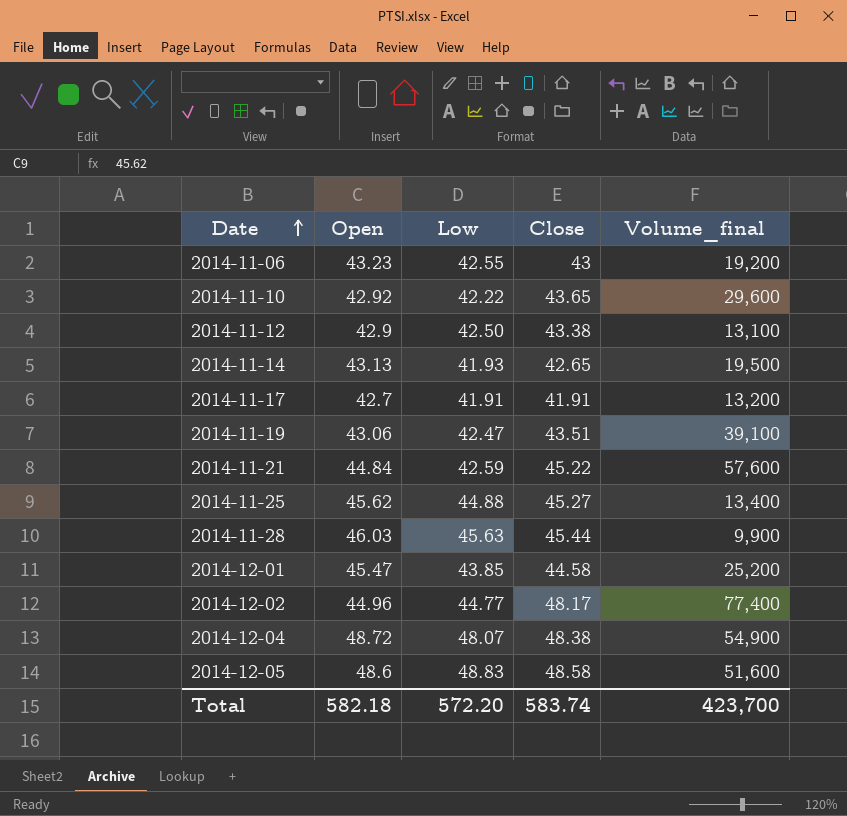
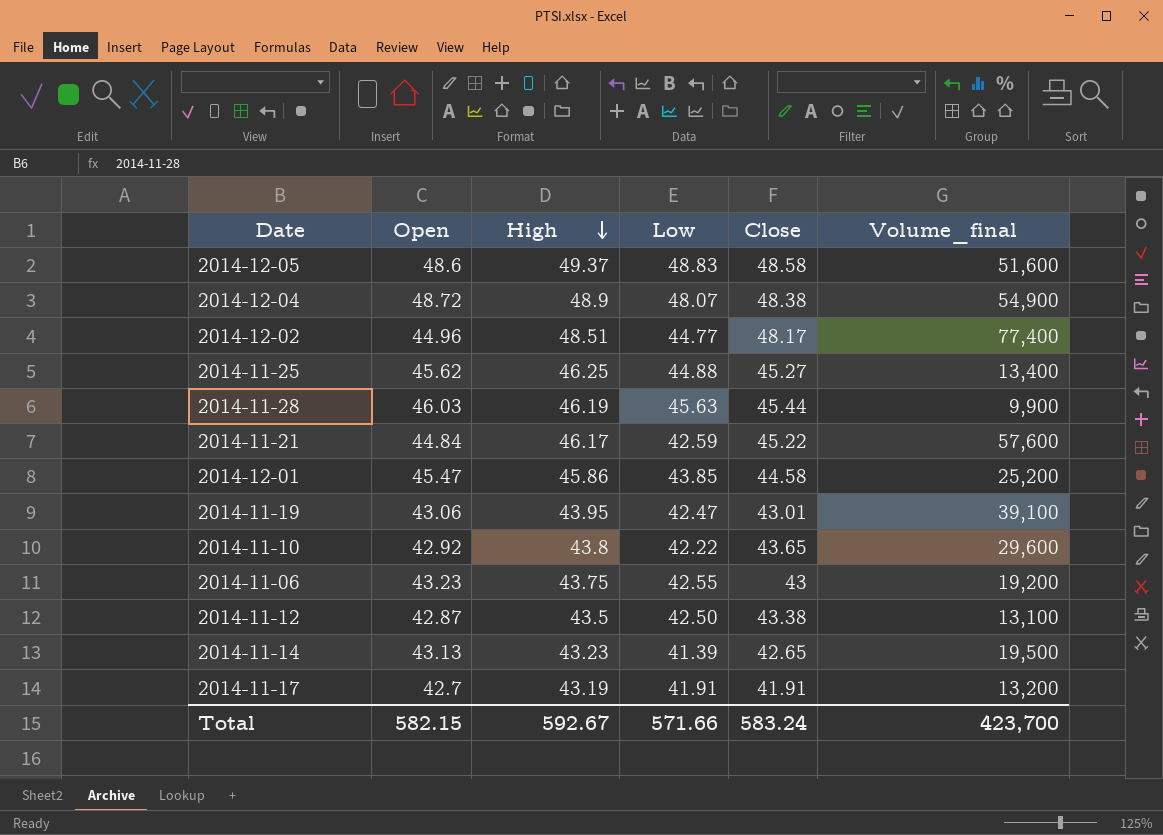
row order: Date ascending -> High descending
column High | position: none -> 3
2014-11-19 | Close: 43.51 -> 43.01
2014-11-12 | Open: 42.9 -> 42.87
2014-11-14 | Low: 41.93 -> 41.39
Total | Open: 582.18 -> 582.15
Total | Low: 572.20 -> 571.66
Total | Close: 583.74 -> 583.24

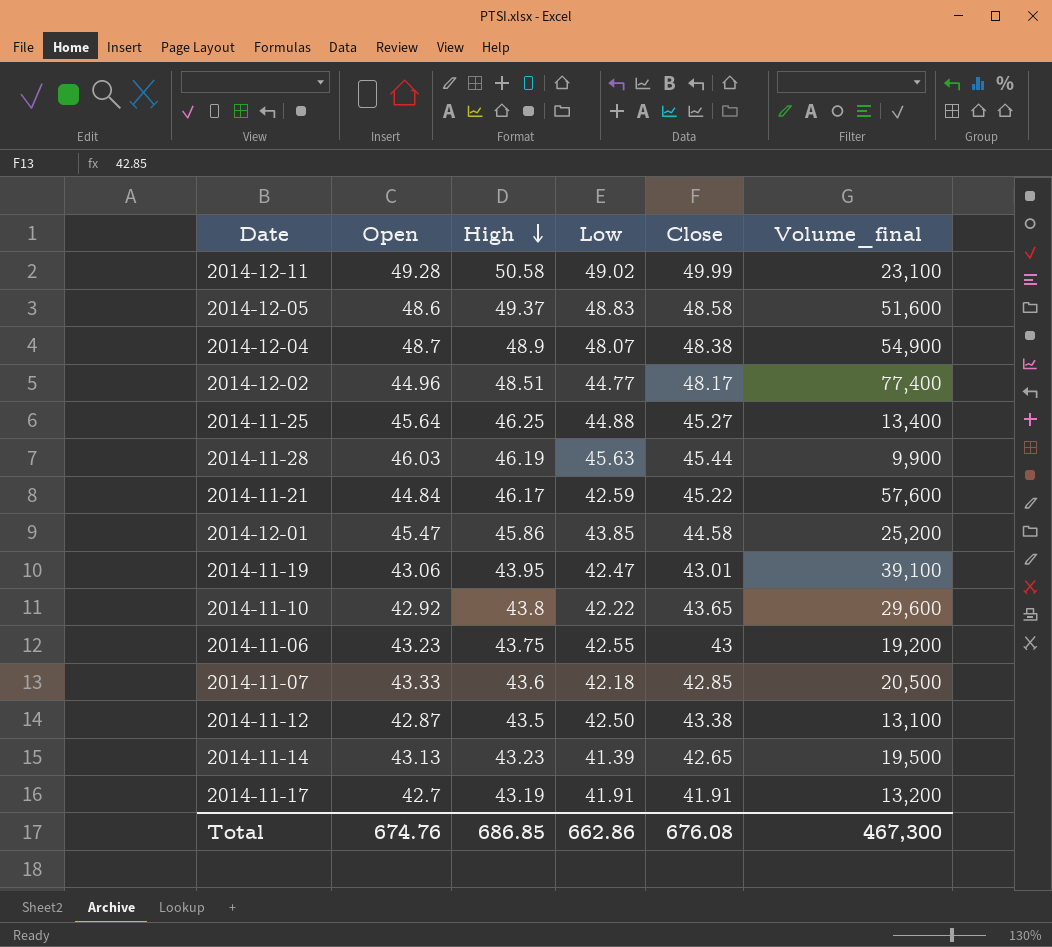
row 2014-12-11: none -> 49.28 | 50.58 | 49.02 | 49.99 | 23,100
2014-12-04 | Open: 48.72 -> 48.7
2014-11-25 | Open: 45.62 -> 45.64
row 2014-11-07: none -> 43.33 | 43.6 | 42.18 | 42.85 | 20,500
Total | Open: 582.15 -> 674.76
Total | High: 592.67 -> 686.85
Total | Low: 571.66 -> 662.86
Total | Close: 583.24 -> 676.08
Total | Volume_final: 423,700 -> 467,300

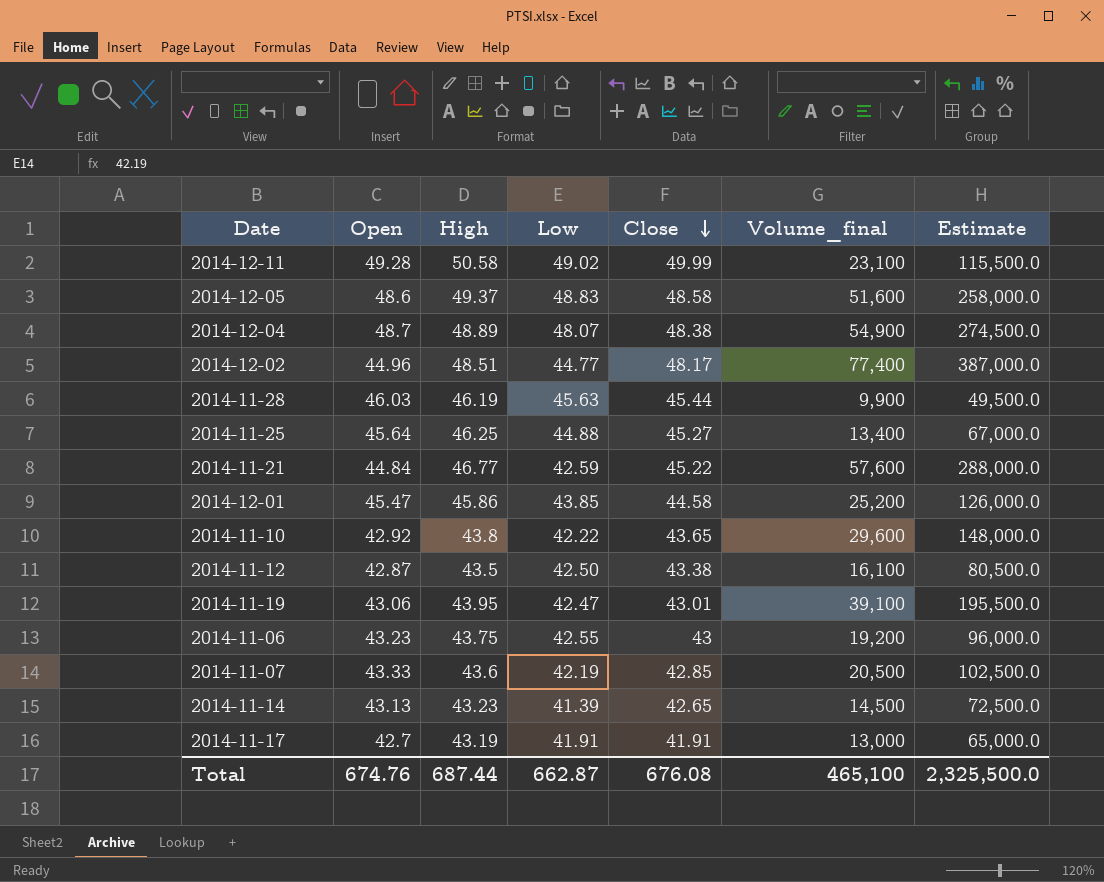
row order: High descending -> Close descending
column Estimate | formula: none -> [Volume_final] * 5
2014-12-04 | High: 48.9 -> 48.89
2014-11-21 | High: 46.17 -> 46.77
2014-11-12 | Volume_final: 13,100 -> 16,100
2014-11-07 | Low: 42.18 -> 42.19
2014-11-14 | Volume_final: 19,500 -> 14,500
2014-11-17 | Volume_final: 13,200 -> 13,000
Total | High: 686.85 -> 687.44
Total | Low: 662.86 -> 662.87
Total | Volume_final: 467,300 -> 465,100

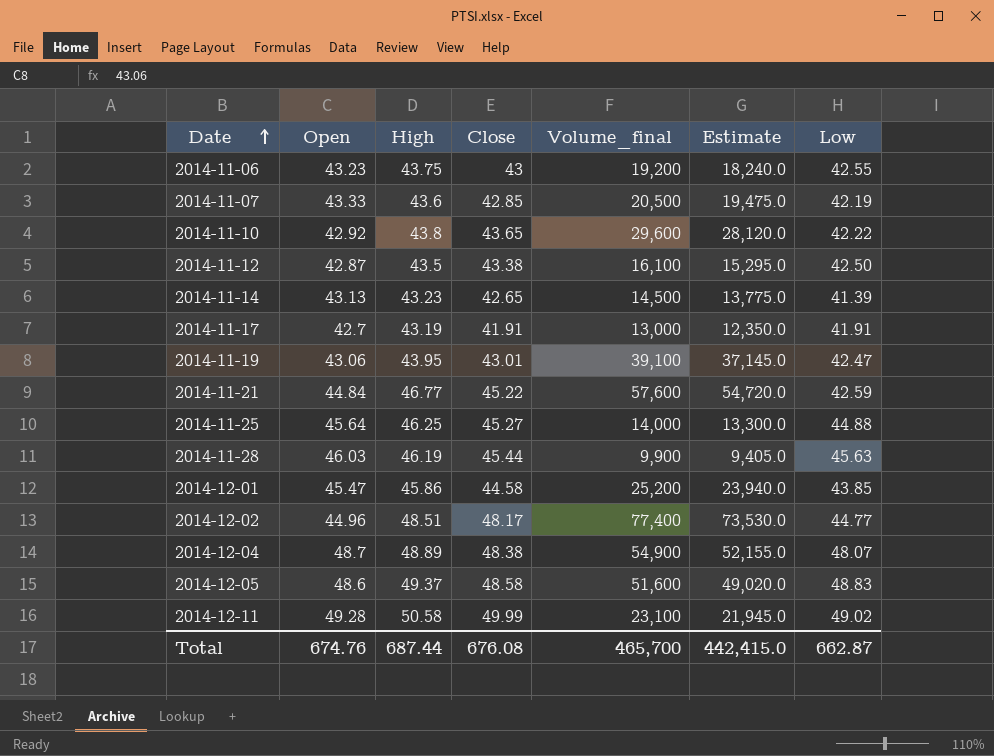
row order: Close descending -> Date ascending
column Estimate | formula: [Volume_final] * 5 -> [Volume_final] * 0.95
column Low | position: 4 -> 7
2014-11-25 | Volume_final: 13,400 -> 14,000
Total | Volume_final: 465,100 -> 465,700
Total | Estimate: 2,325,500.0 -> 442,415.0

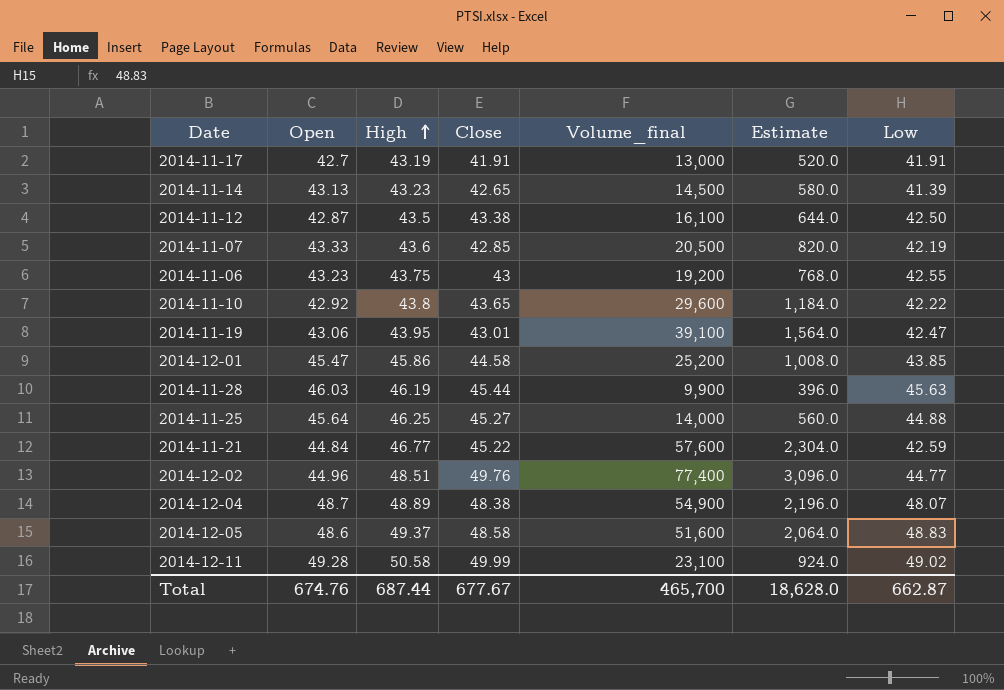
row order: Date ascending -> High ascending
column Estimate | formula: [Volume_final] * 0.95 -> [Volume_final] * 0.04
2014-12-02 | Close: 48.17 -> 49.76
Total | Close: 676.08 -> 677.67
Total | Estimate: 442,415.0 -> 18,628.0

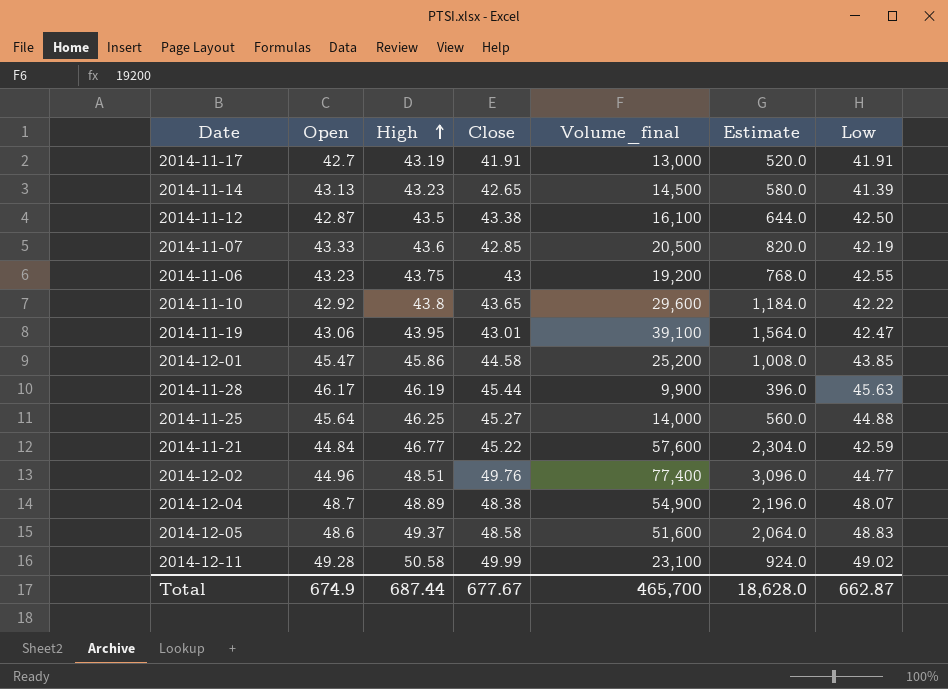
2014-11-28 | Open: 46.03 -> 46.17
Total | Open: 674.76 -> 674.9

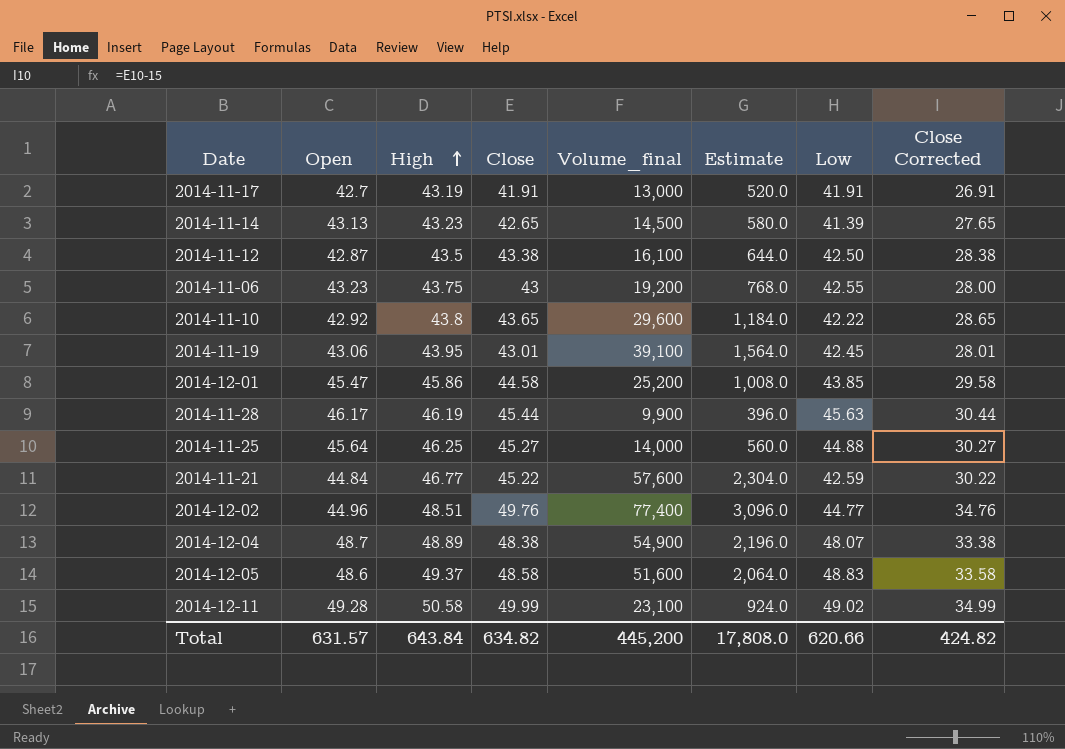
column Close Corrected | formula: none -> [Close] - 15
row 2014-11-07: 43.33 | 43.6 | 42.85 | 20,500 | 820.0 | 42.19 -> none
2014-11-19 | Low: 42.47 -> 42.45
Total | Open: 674.9 -> 631.57
Total | High: 687.44 -> 643.84
Total | Close: 677.67 -> 634.82
Total | Volume_final: 465,700 -> 445,200
Total | Estimate: 18,628.0 -> 17,808.0
Total | Low: 662.87 -> 620.66

